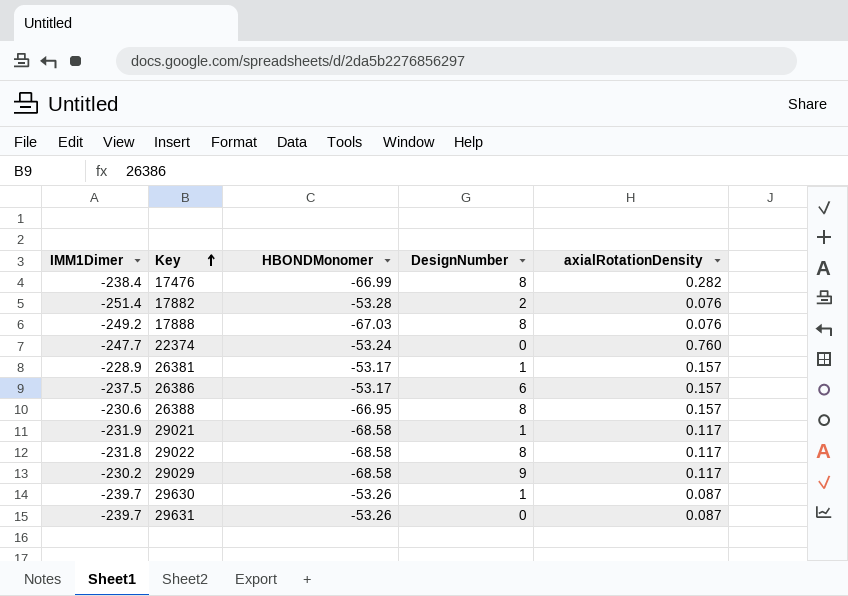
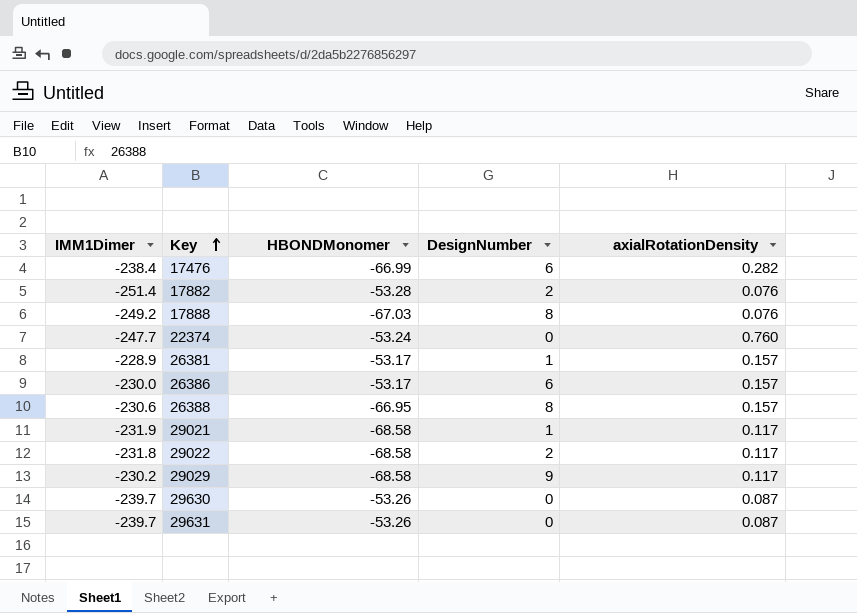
17476 | DesignNumber: 8 -> 6
26386 | IMM1Dimer: -237.5 -> -230.0
29022 | DesignNumber: 8 -> 2
29630 | DesignNumber: 1 -> 0

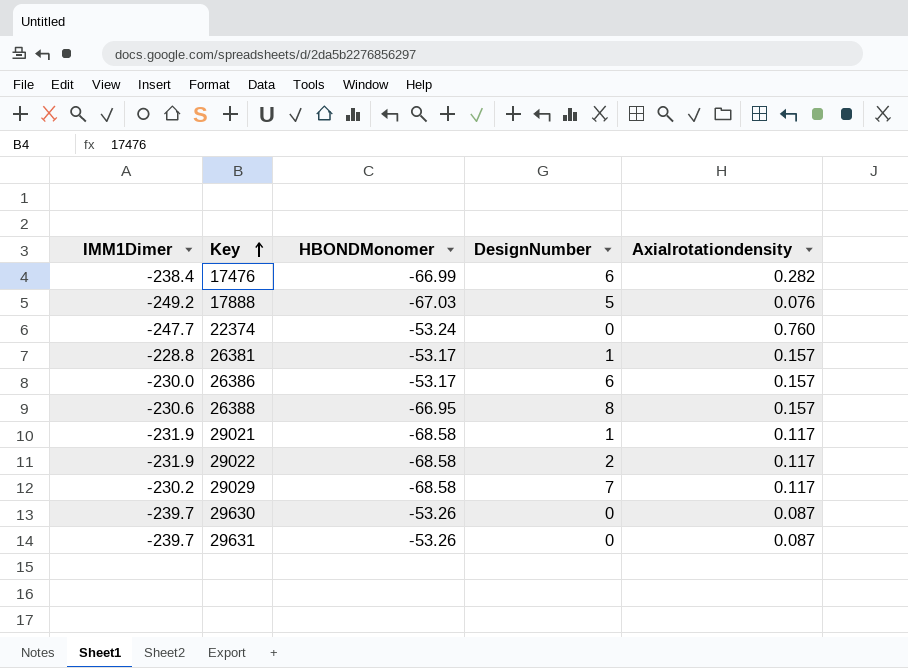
column name: axialRotationDensity -> Axialrotationdensity
row 17882: -251.4 | -53.28 | 2 | 0.076 -> none
17888 | DesignNumber: 8 -> 5
26381 | IMM1Dimer: -228.9 -> -228.8
29022 | IMM1Dimer: -231.8 -> -231.9
29029 | DesignNumber: 9 -> 7

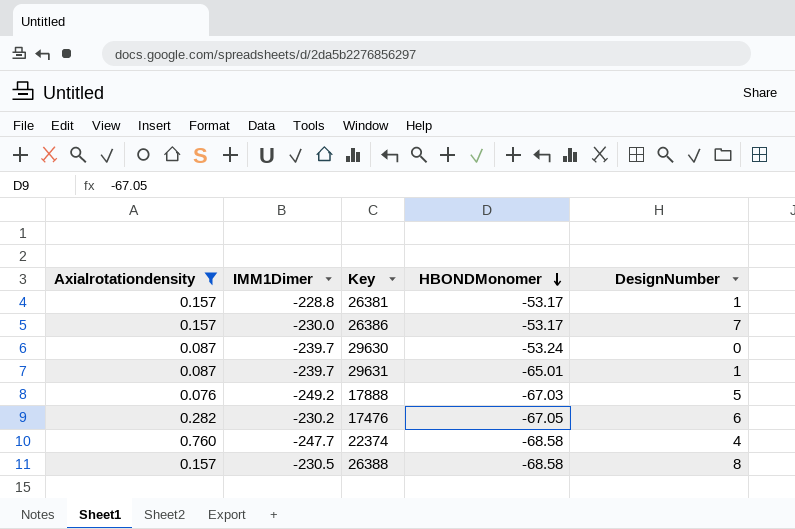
filter: none -> Axialrotationdensity != 0.117
row order: Key ascending -> HBONDMonomer descending
column Axialrotationdensity | position: 5 -> 1
26386 | DesignNumber: 6 -> 7
29630 | HBONDMonomer: -53.26 -> -53.24
29631 | HBONDMonomer: -53.26 -> -65.01
29631 | DesignNumber: 0 -> 1
17476 | IMM1Dimer: -238.4 -> -230.2
17476 | HBONDMonomer: -66.99 -> -67.05
22374 | HBONDMonomer: -53.24 -> -68.58
22374 | DesignNumber: 0 -> 4
26388 | IMM1Dimer: -230.6 -> -230.5
26388 | HBONDMonomer: -66.95 -> -68.58

